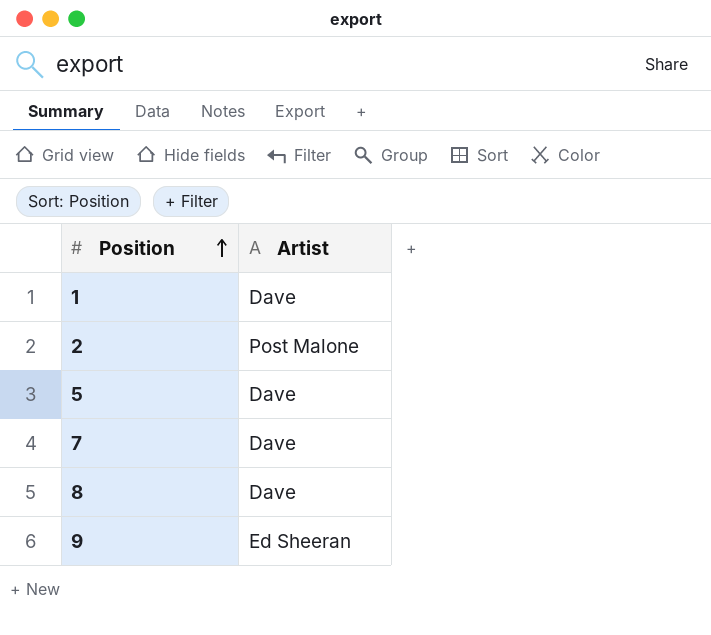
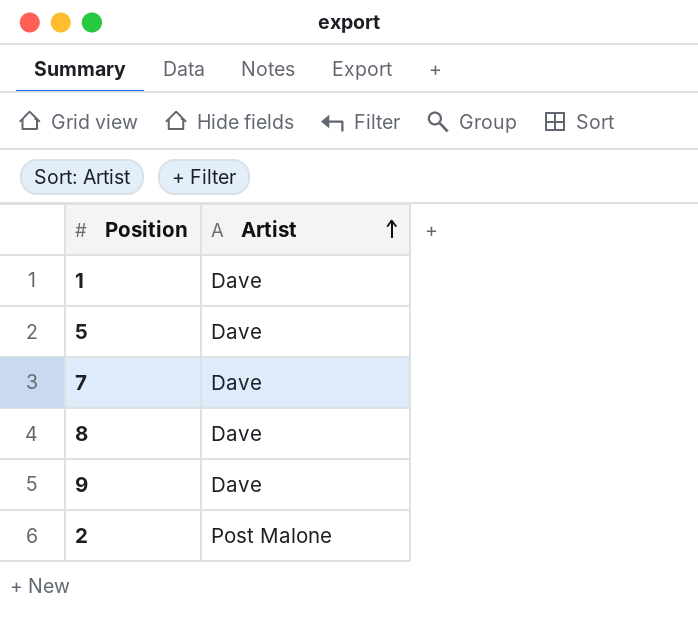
row order: Position ascending -> Artist ascending
9 | Artist: Ed Sheeran -> Dave

